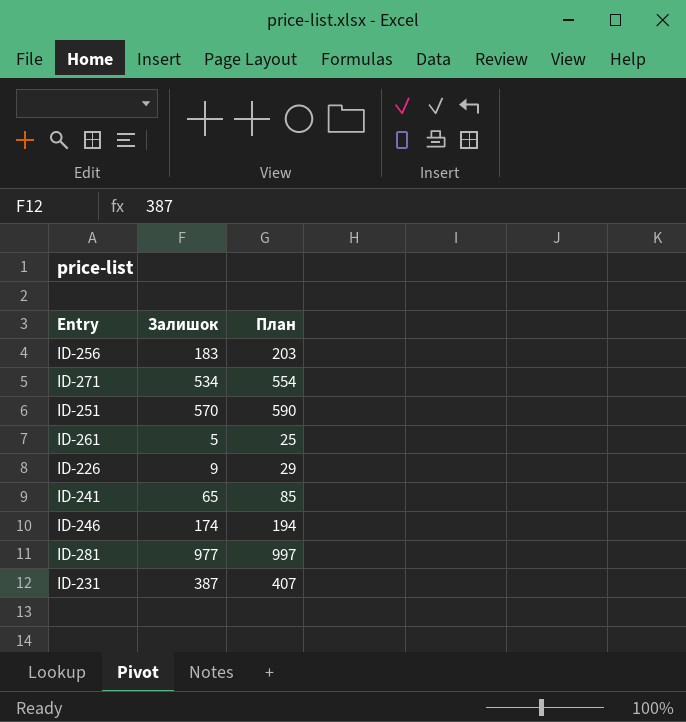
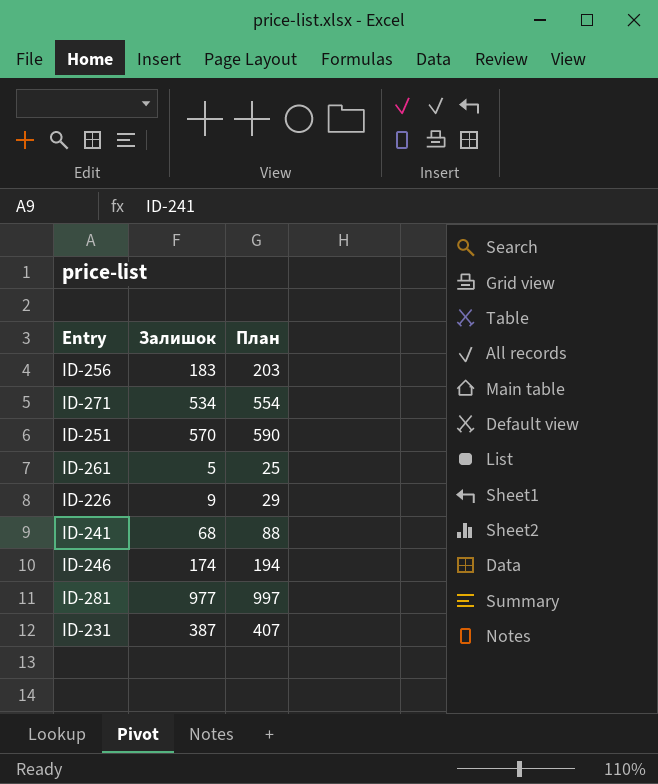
ID-241 | Залишок: 65 -> 68
ID-241 | План: 85 -> 88

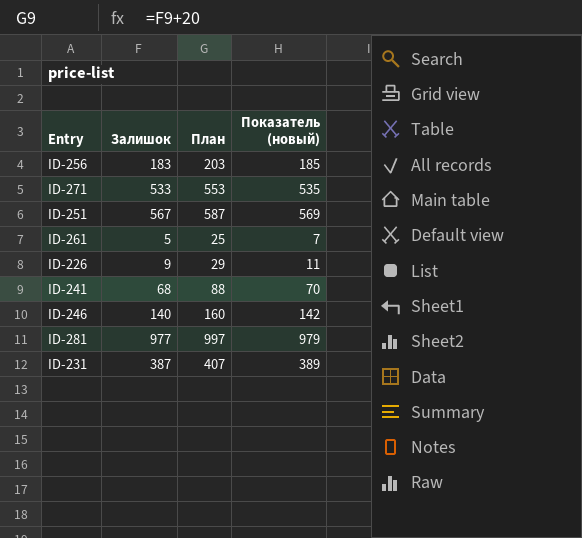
column Показатель (новый) | formula: none -> [Залишок] + 2
ID-271 | Залишок: 534 -> 533
ID-271 | План: 554 -> 553
ID-251 | Залишок: 570 -> 567
ID-251 | План: 590 -> 587
ID-246 | Залишок: 174 -> 140
ID-246 | План: 194 -> 160

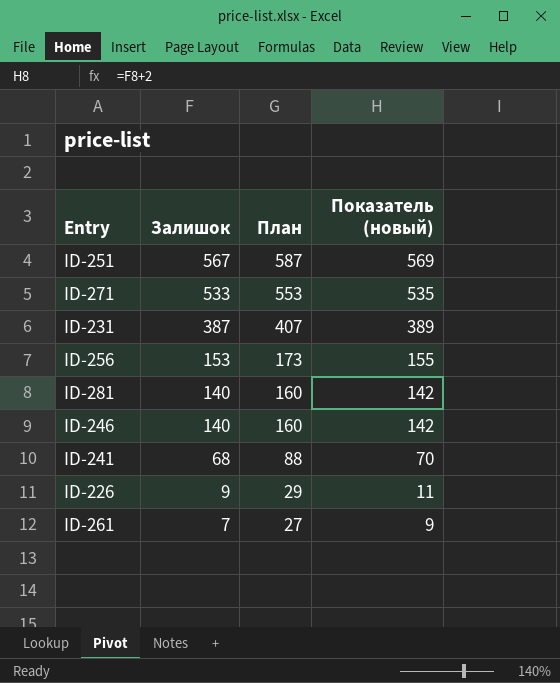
row order: none -> Залишок descending
ID-256 | Залишок: 183 -> 153
ID-256 | План: 203 -> 173
ID-256 | Показатель (новый): 185 -> 155
ID-281 | Залишок: 977 -> 140
ID-281 | План: 997 -> 160
ID-281 | Показатель (новый): 979 -> 142
ID-261 | Залишок: 5 -> 7
ID-261 | План: 25 -> 27
ID-261 | Показатель (новый): 7 -> 9

